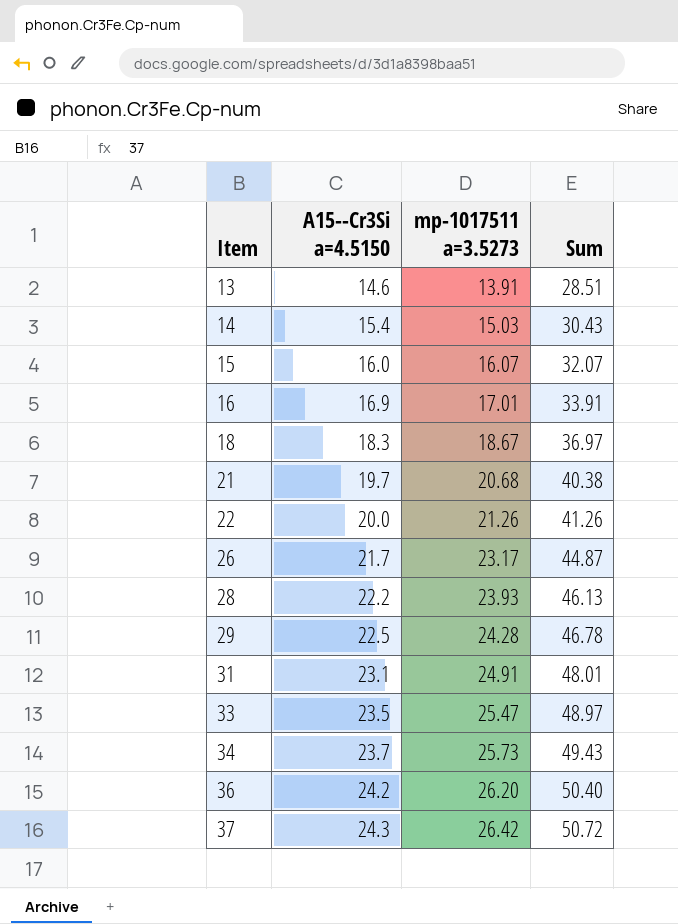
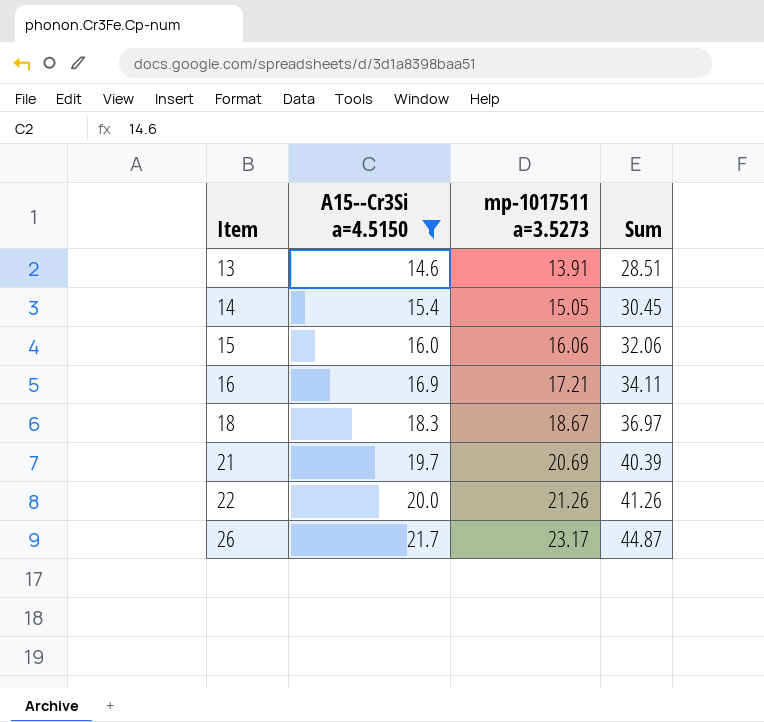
filter: none -> A15--Cr3Si a=4.5150 <= 21.7
14 | mp-1017511 a=3.5273: 15.03 -> 15.05
14 | Sum: 30.43 -> 30.45
15 | mp-1017511 a=3.5273: 16.07 -> 16.06
15 | Sum: 32.07 -> 32.06
16 | mp-1017511 a=3.5273: 17.01 -> 17.21
16 | Sum: 33.91 -> 34.11
21 | mp-1017511 a=3.5273: 20.68 -> 20.69
21 | Sum: 40.38 -> 40.39

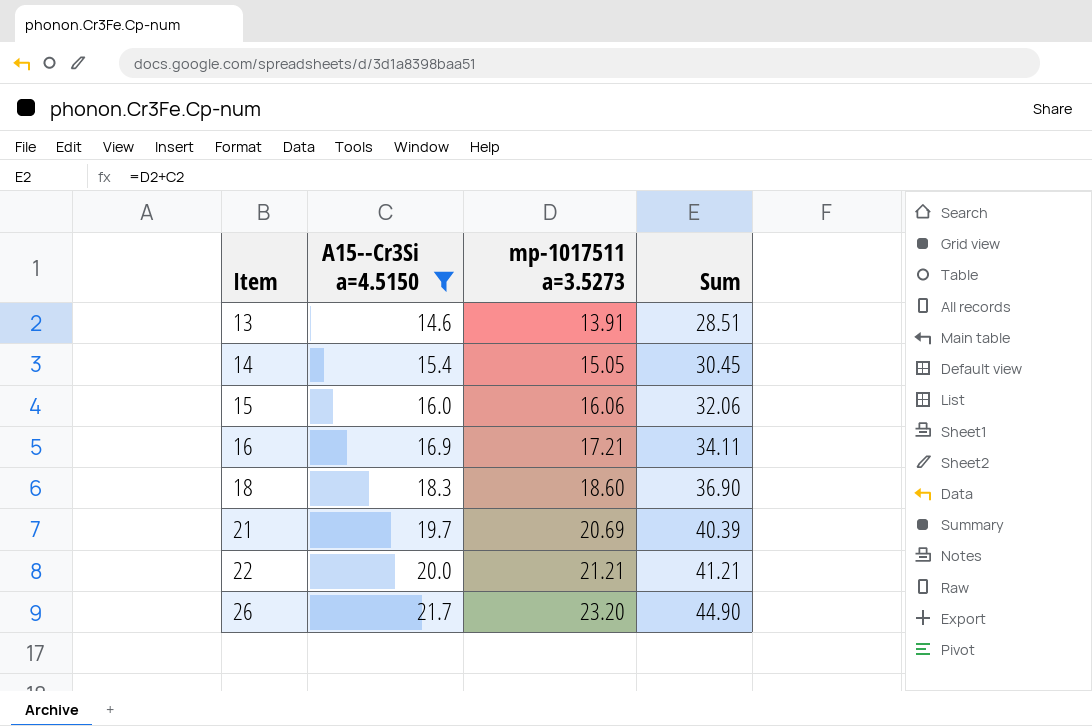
18 | mp-1017511 a=3.5273: 18.67 -> 18.60
18 | Sum: 36.97 -> 36.90
22 | mp-1017511 a=3.5273: 21.26 -> 21.21
22 | Sum: 41.26 -> 41.21
26 | mp-1017511 a=3.5273: 23.17 -> 23.20
26 | Sum: 44.87 -> 44.90

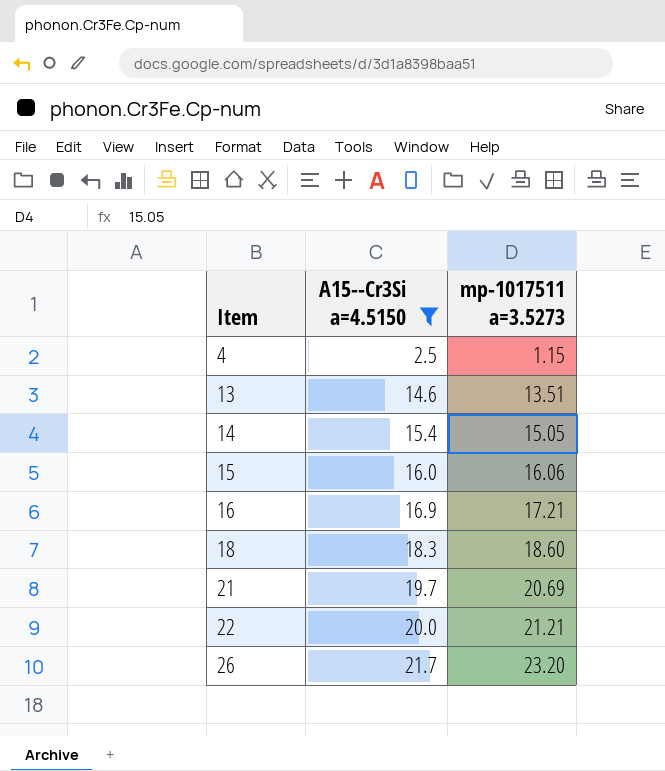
column Sum | formula: [A15--Cr3Si a=4.5150] + [mp-1017511 a=3.5273] -> none
row 4: none -> 2.5 | 1.15
13 | mp-1017511 a=3.5273: 13.91 -> 13.51

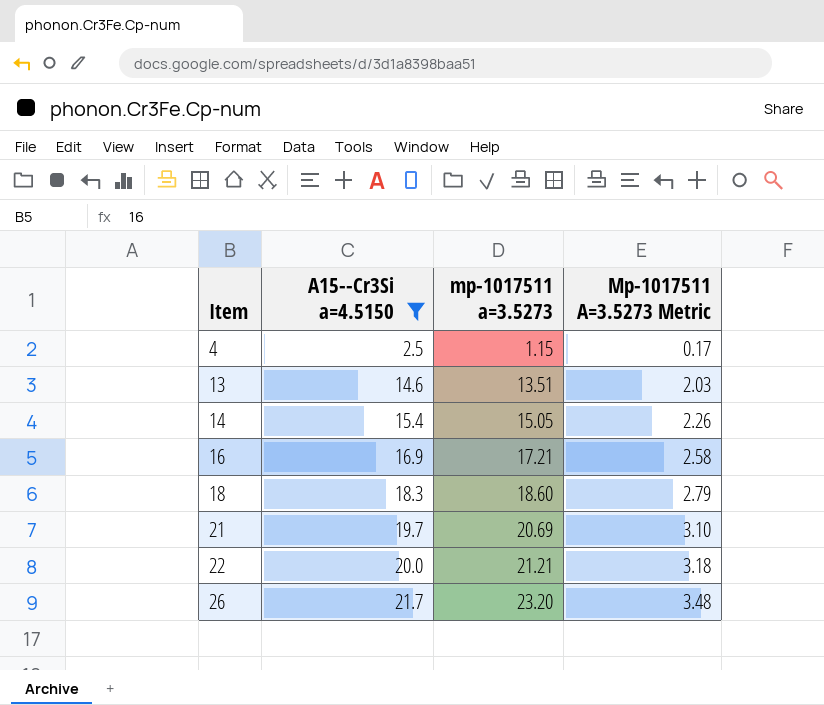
column Mp-1017511 A=3.5273 Metric | formula: none -> [mp-1017511 a=3.5273] * 0.15
row 15: 16.0 | 16.06 -> none

